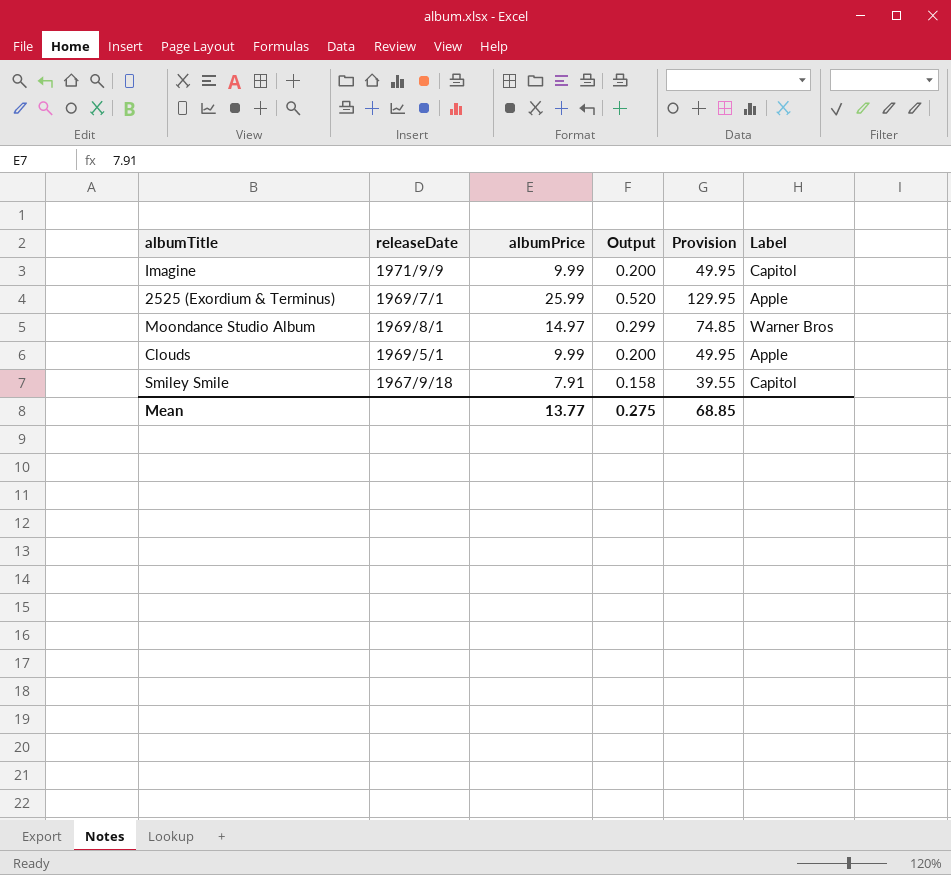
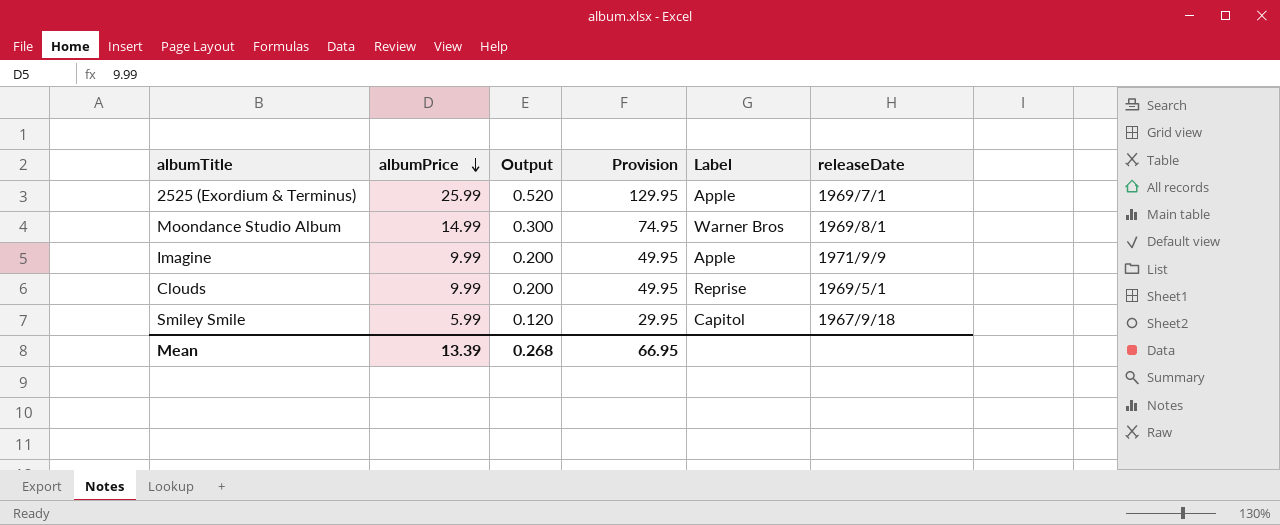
row order: none -> albumPrice descending
column releaseDate | position: 2 -> 6
Moondance Studio Album | albumPrice: 14.97 -> 14.99
Moondance Studio Album | Output: 0.299 -> 0.300
Moondance Studio Album | Provision: 74.85 -> 74.95
Imagine | Label: Capitol -> Apple
Clouds | Label: Apple -> Reprise
Smiley Smile | albumPrice: 7.91 -> 5.99
Smiley Smile | Output: 0.158 -> 0.120
Smiley Smile | Provision: 39.55 -> 29.95
Mean | albumPrice: 13.77 -> 13.39
Mean | Output: 0.275 -> 0.268
Mean | Provision: 68.85 -> 66.95

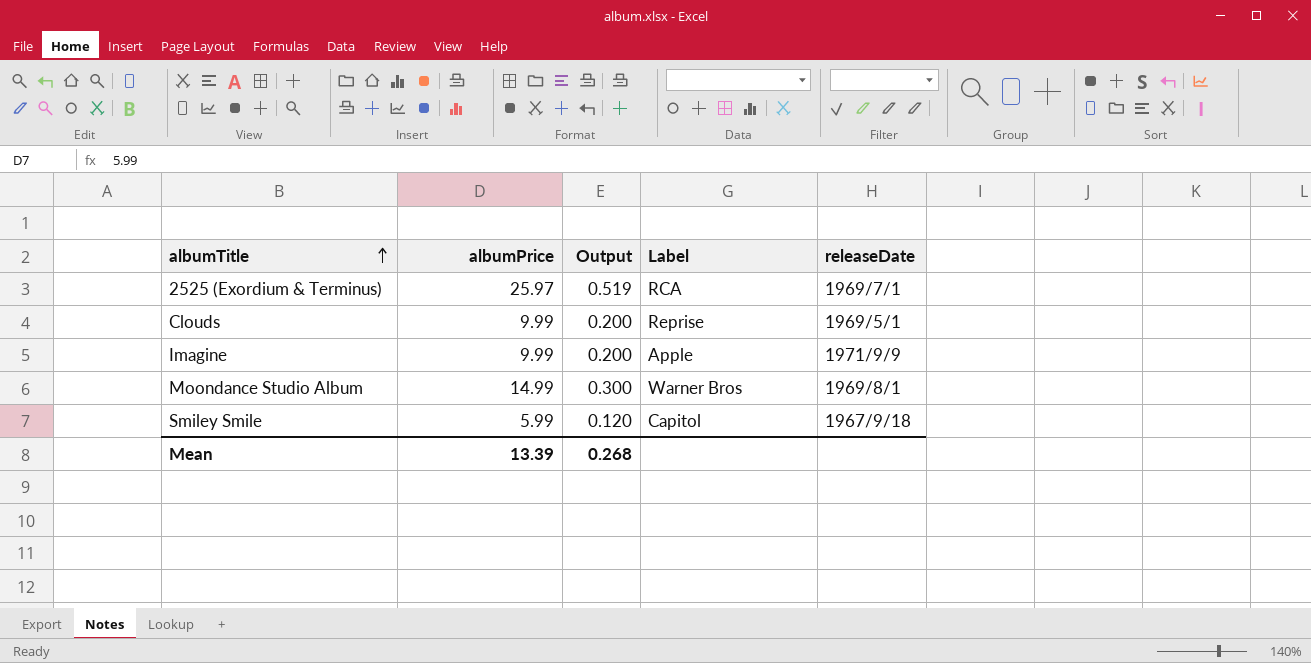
row order: albumPrice descending -> albumTitle ascending
column Provision | formula: [albumPrice] * 5 -> none
2525 (Exordium & Terminus) | albumPrice: 25.99 -> 25.97
2525 (Exordium & Terminus) | Output: 0.520 -> 0.519
2525 (Exordium & Terminus) | Label: Apple -> RCA

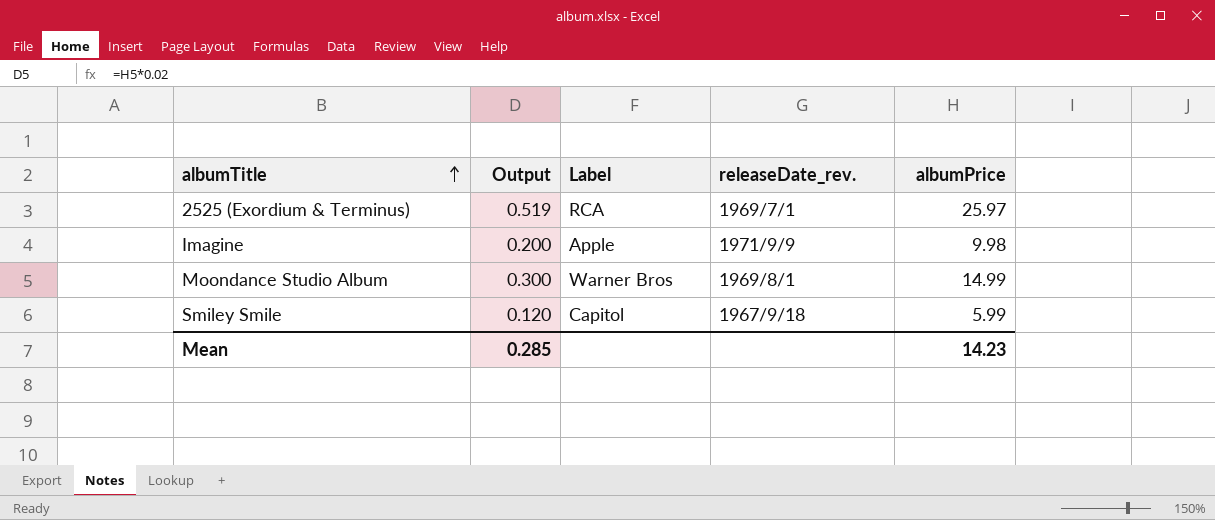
column name: releaseDate -> releaseDate_rev.
column albumPrice | position: 2 -> 5
row Clouds: 9.99 | 0.200 | Reprise | 1969/5/1 -> none
Imagine | albumPrice: 9.99 -> 9.98
Mean | Output: 0.268 -> 0.285
Mean | albumPrice: 13.39 -> 14.23

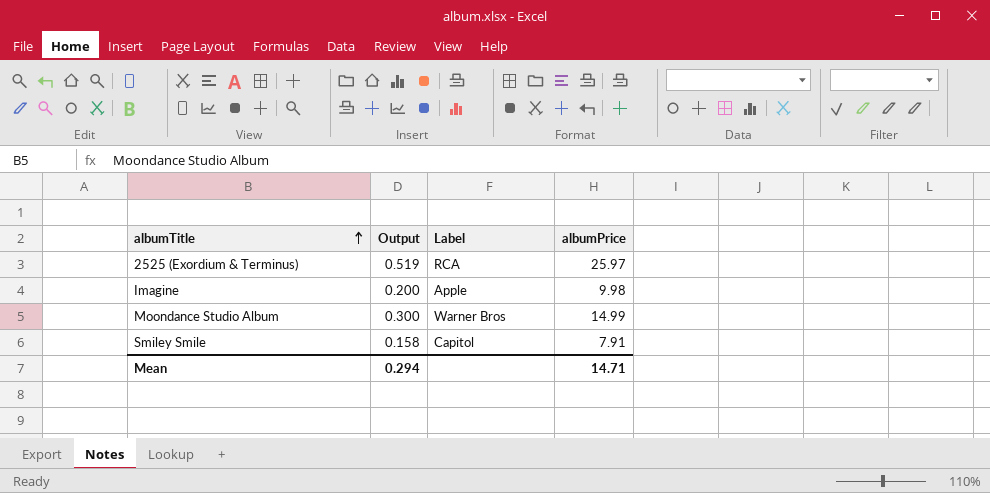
column releaseDate_rev. | position: 4 -> none
Smiley Smile | Output: 0.120 -> 0.158
Smiley Smile | albumPrice: 5.99 -> 7.91
Mean | Output: 0.285 -> 0.294
Mean | albumPrice: 14.23 -> 14.71

